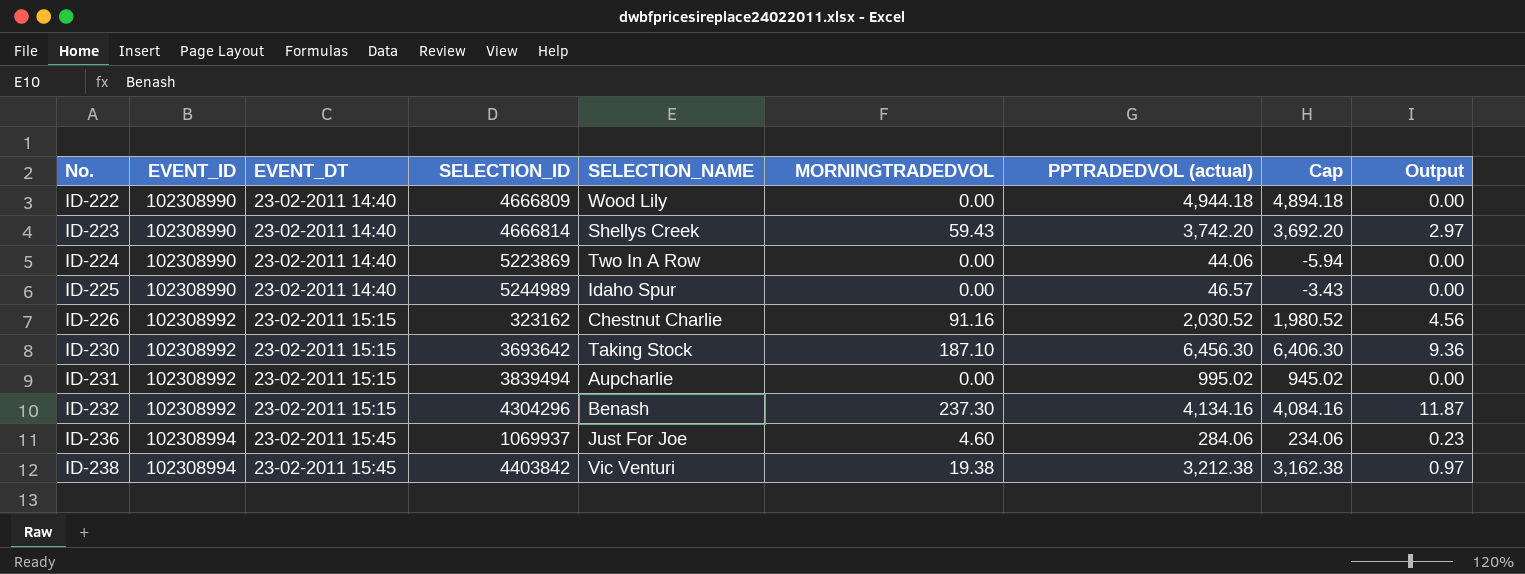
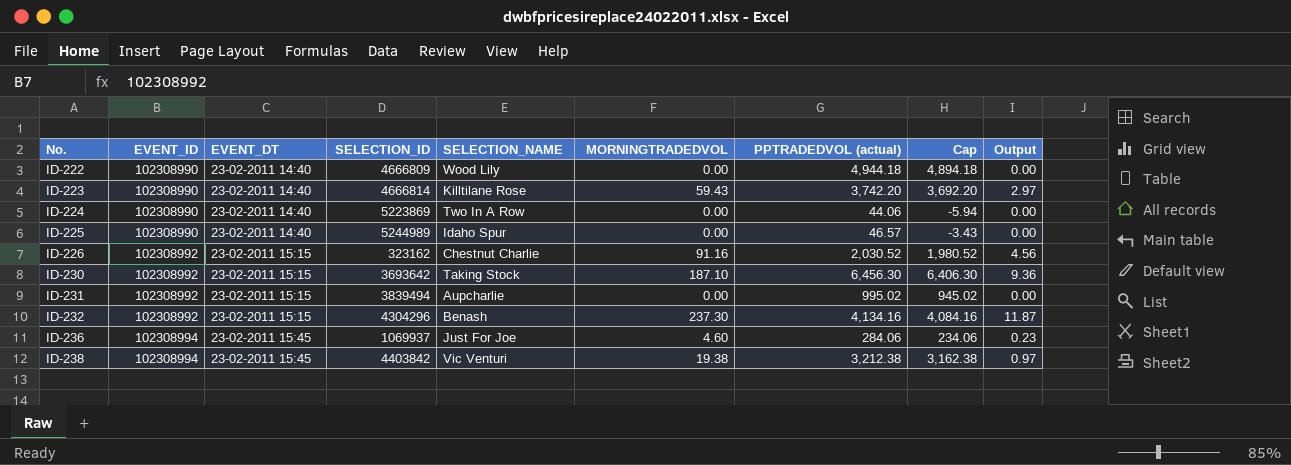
ID-223 | SELECTION_NAME: Shellys Creek -> Killtilane Rose

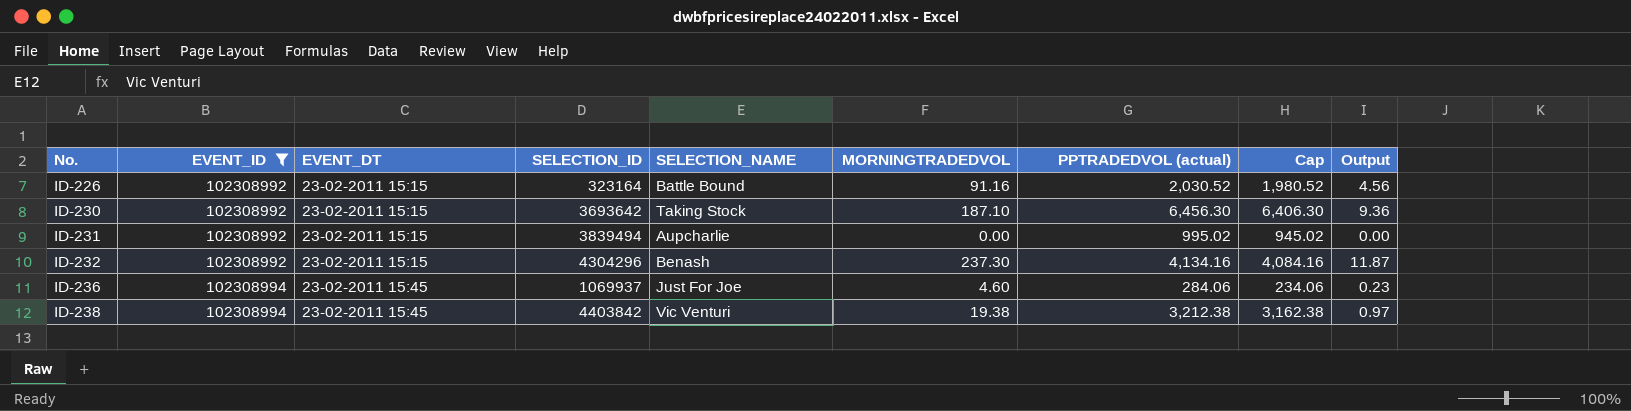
filter: none -> EVENT_ID != 102308990
ID-226 | SELECTION_ID: 323162 -> 323164
ID-226 | SELECTION_NAME: Chestnut Charlie -> Battle Bound

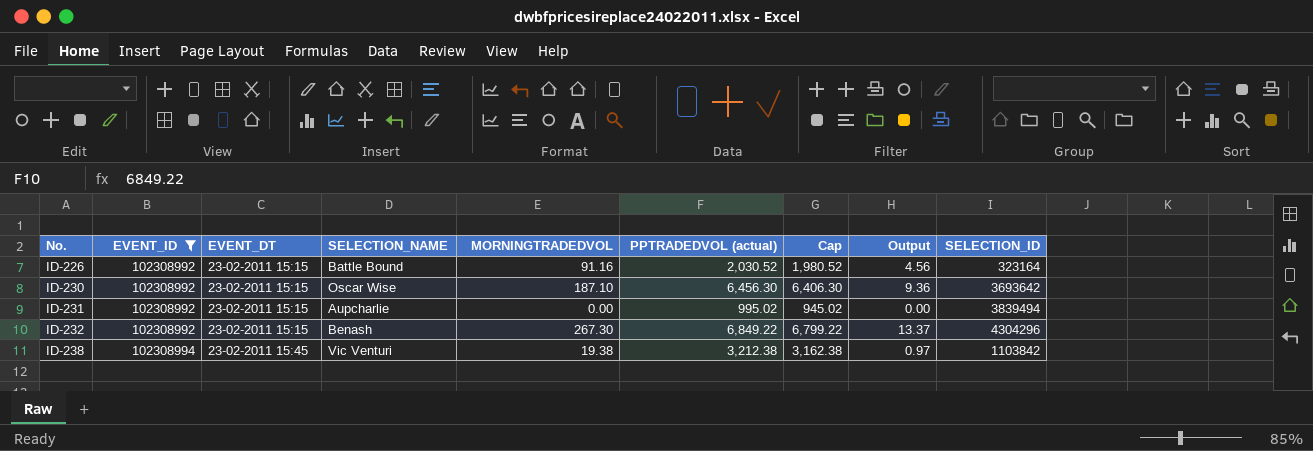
column SELECTION_ID | position: 4 -> 9
row ID-236: 102308994 | 23-02-2011 15:45 | 1069937 | Just For Joe | 4.60 | 284.06 | 234.06 | 0.23 -> none
ID-230 | SELECTION_NAME: Taking Stock -> Oscar Wise
ID-232 | MORNINGTRADEDVOL: 237.30 -> 267.30
ID-232 | PPTRADEDVOL (actual): 4,134.16 -> 6,849.22
ID-232 | Cap: 4,084.16 -> 6,799.22
ID-232 | Output: 11.87 -> 13.37
ID-238 | SELECTION_ID: 4403842 -> 1103842

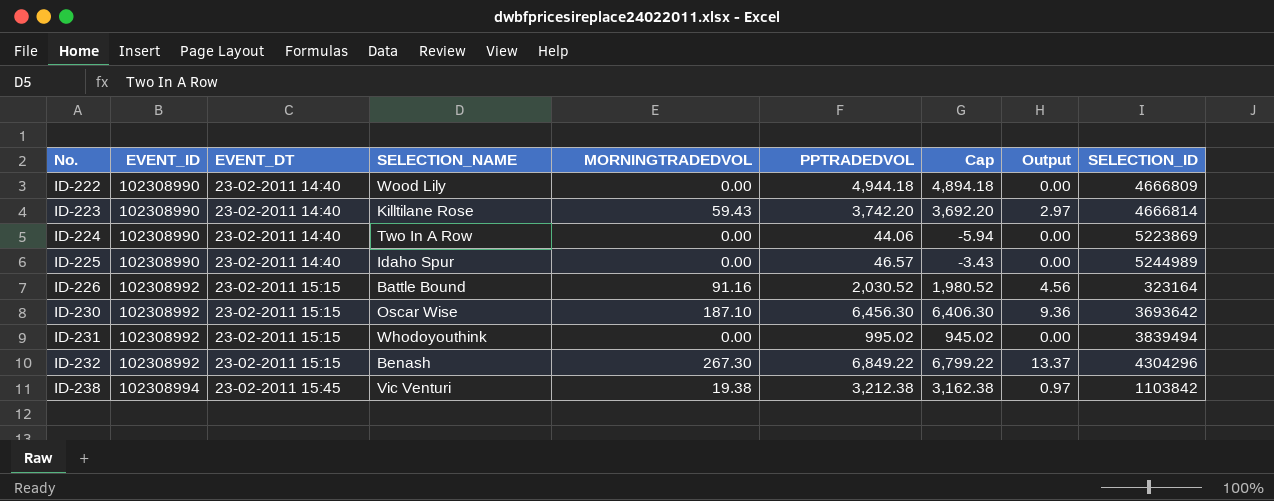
filter: EVENT_ID != 102308990 -> none
column name: PPTRADEDVOL (actual) -> PPTRADEDVOL
ID-231 | SELECTION_NAME: Aupcharlie -> Whodoyouthink

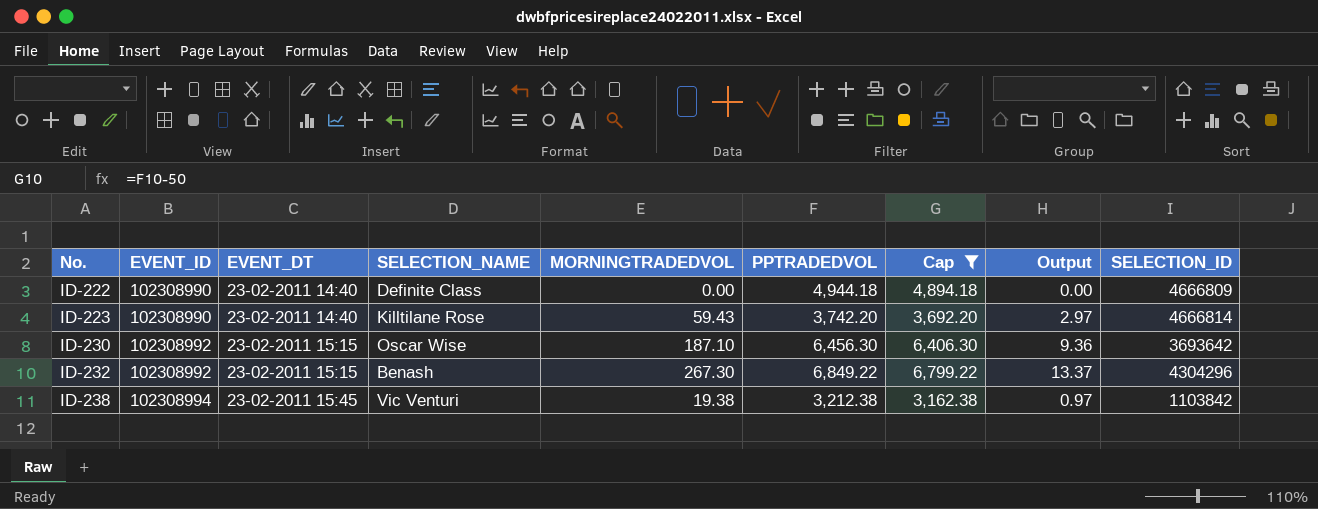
filter: none -> Cap >= 3,162.38
ID-222 | SELECTION_NAME: Wood Lily -> Definite Class

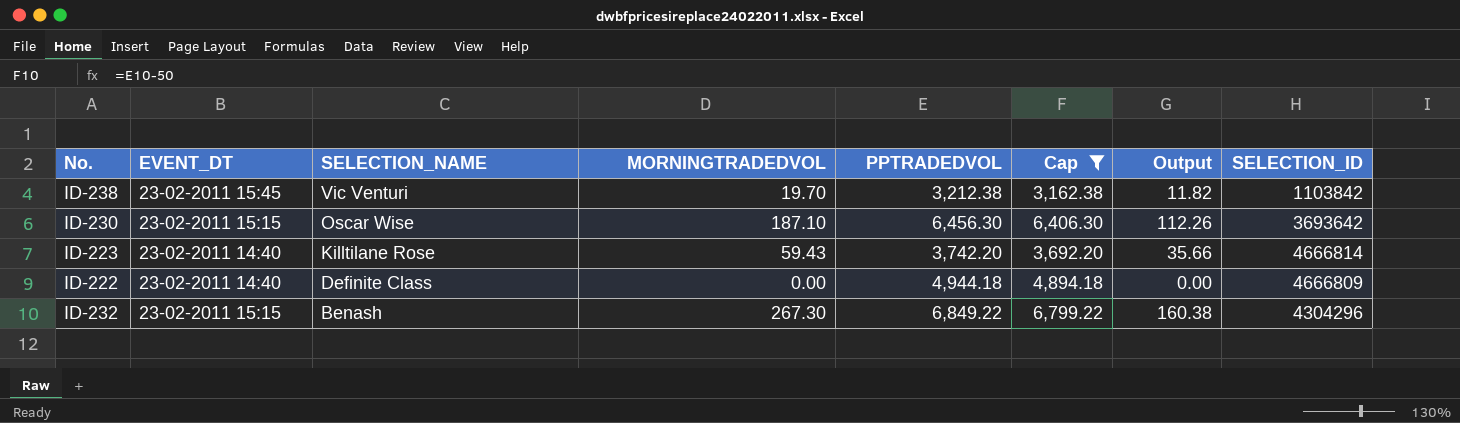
row order: No. ascending -> SELECTION_NAME descending
column EVENT_ID | position: 2 -> none
column Output | formula: [MORNINGTRADEDVOL] * 0.05 -> [MORNINGTRADEDVOL] * 0.6
ID-238 | MORNINGTRADEDVOL: 19.38 -> 19.70

